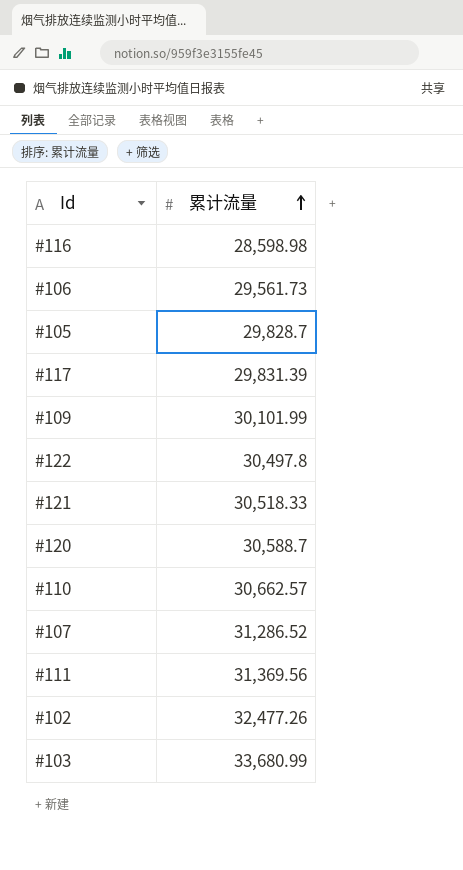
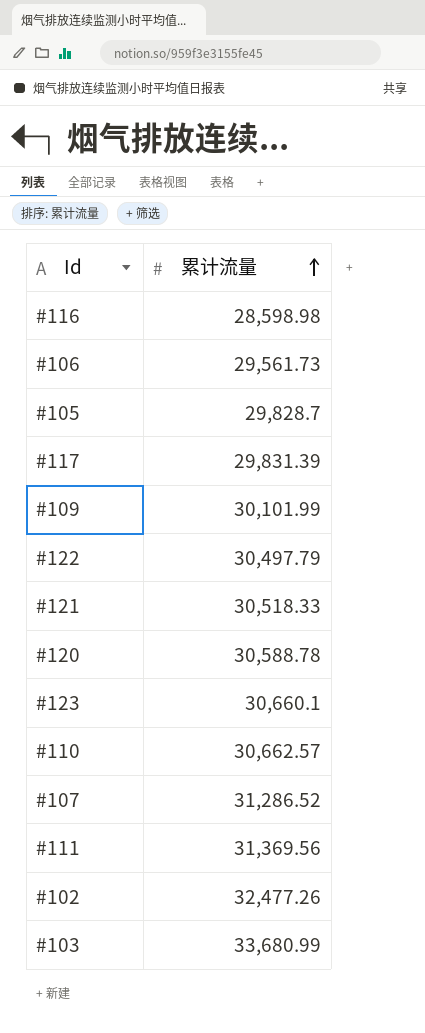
#122 | 累计流量: 30,497.8 -> 30,497.79
#120 | 累计流量: 30,588.7 -> 30,588.78
row #123: none -> 30,660.1

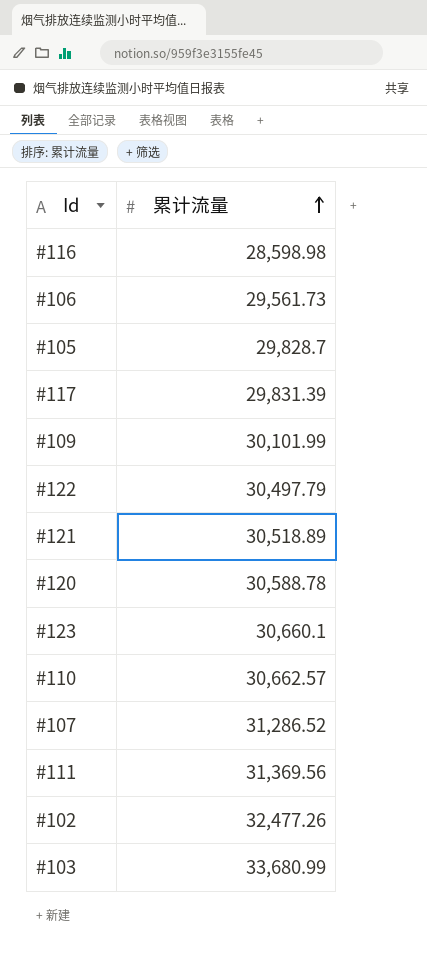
#121 | 累计流量: 30,518.33 -> 30,518.89

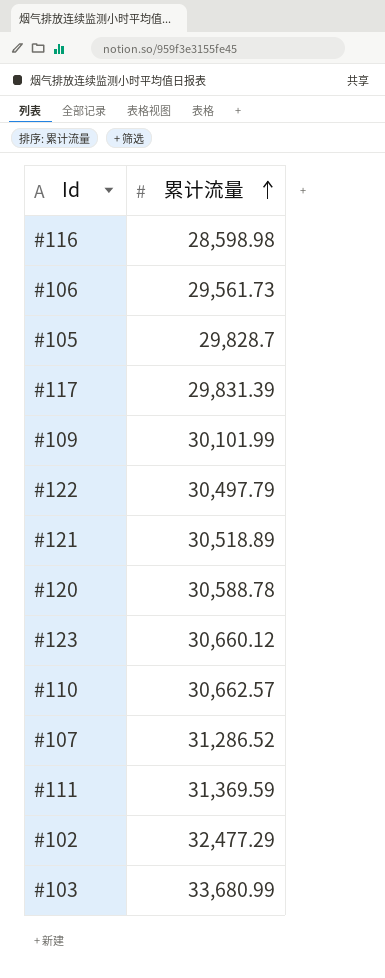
#123 | 累计流量: 30,660.1 -> 30,660.12
#111 | 累计流量: 31,369.56 -> 31,369.59
#102 | 累计流量: 32,477.26 -> 32,477.29

